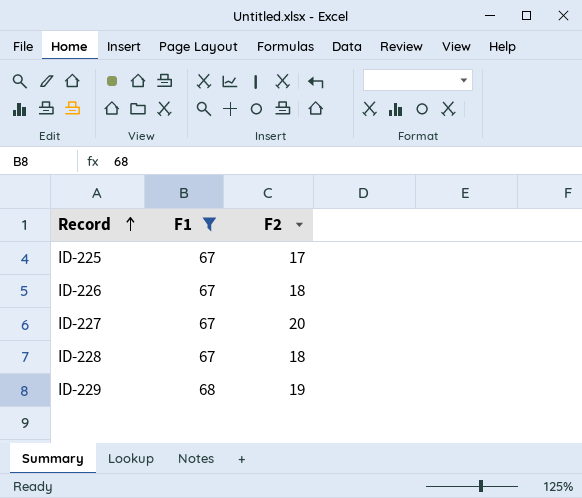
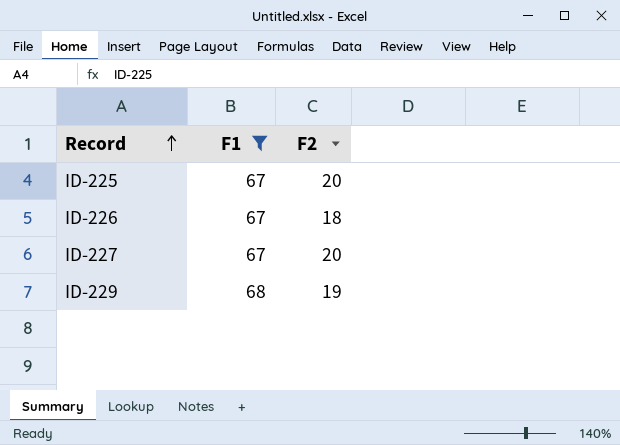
row ID-228: 67 | 18 -> none
ID-225 | F2: 17 -> 20

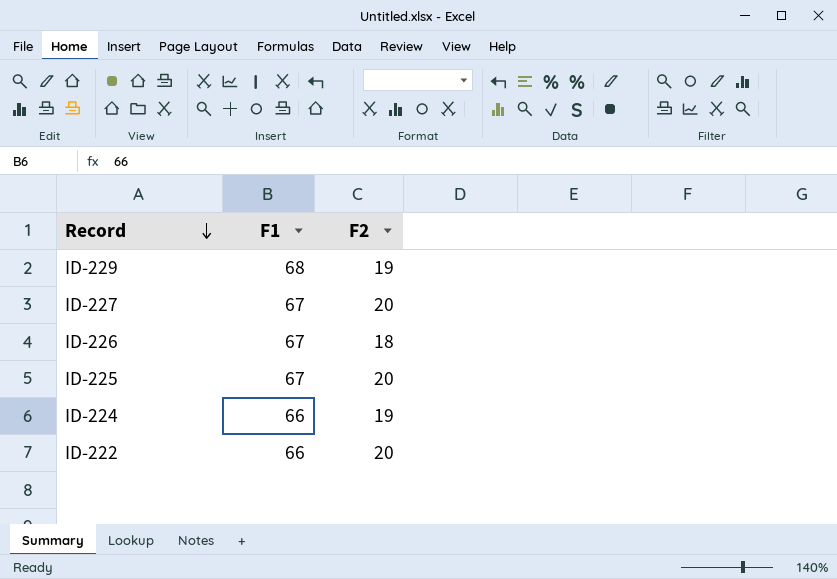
filter: F1 != 66 -> none
row order: Record ascending -> Record descending

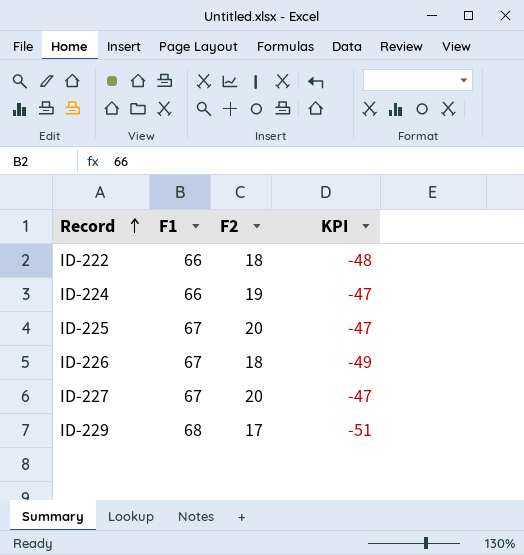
row order: Record descending -> Record ascending
column KPI | formula: none -> [F2] - [F1]
ID-222 | F2: 20 -> 18
ID-229 | F2: 19 -> 17

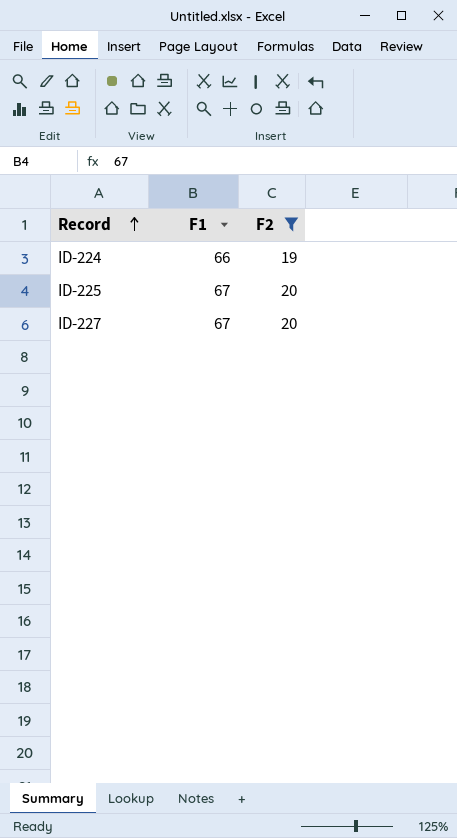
filter: none -> F2 >= 19
column KPI | formula: [F2] - [F1] -> none

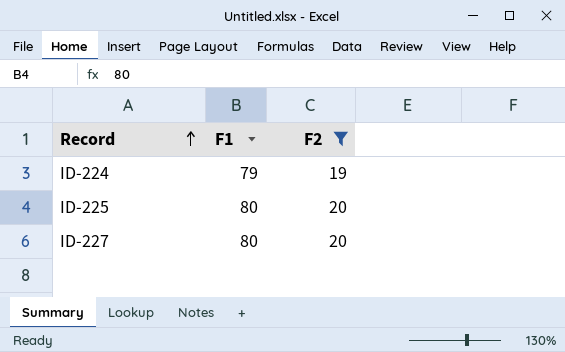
ID-224 | F1: 66 -> 79
ID-225 | F1: 67 -> 80
ID-227 | F1: 67 -> 80

